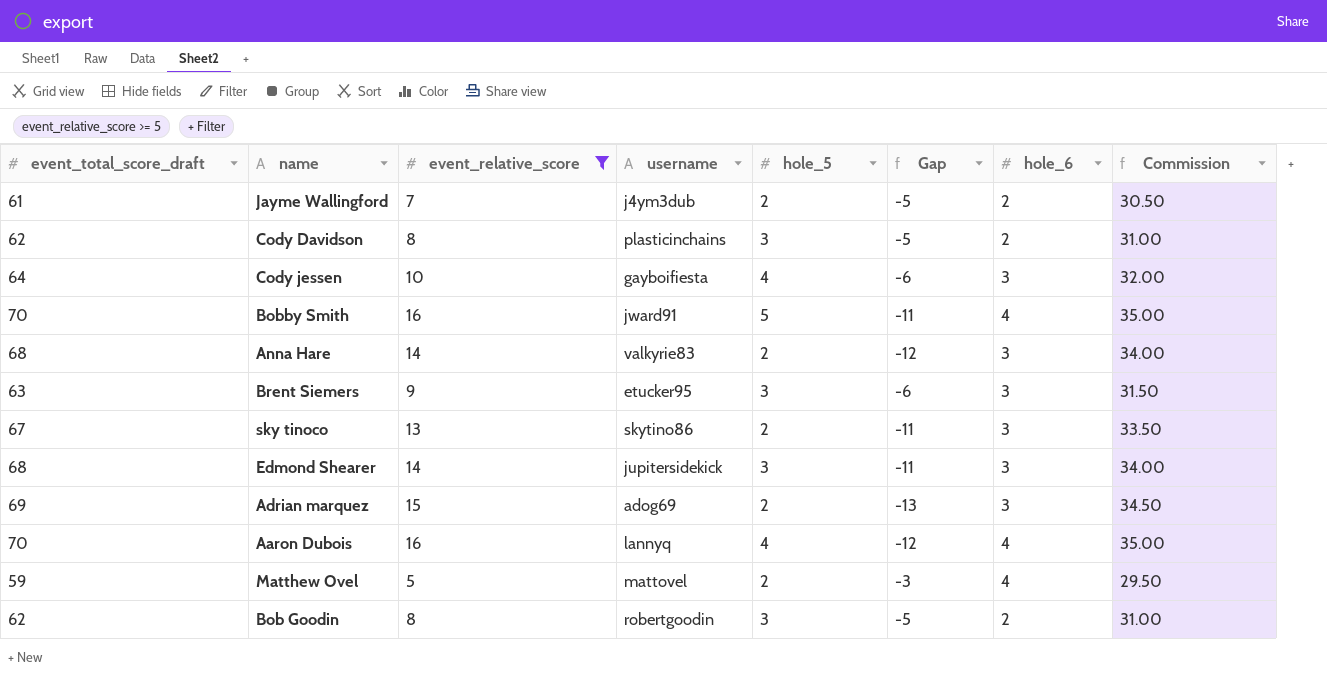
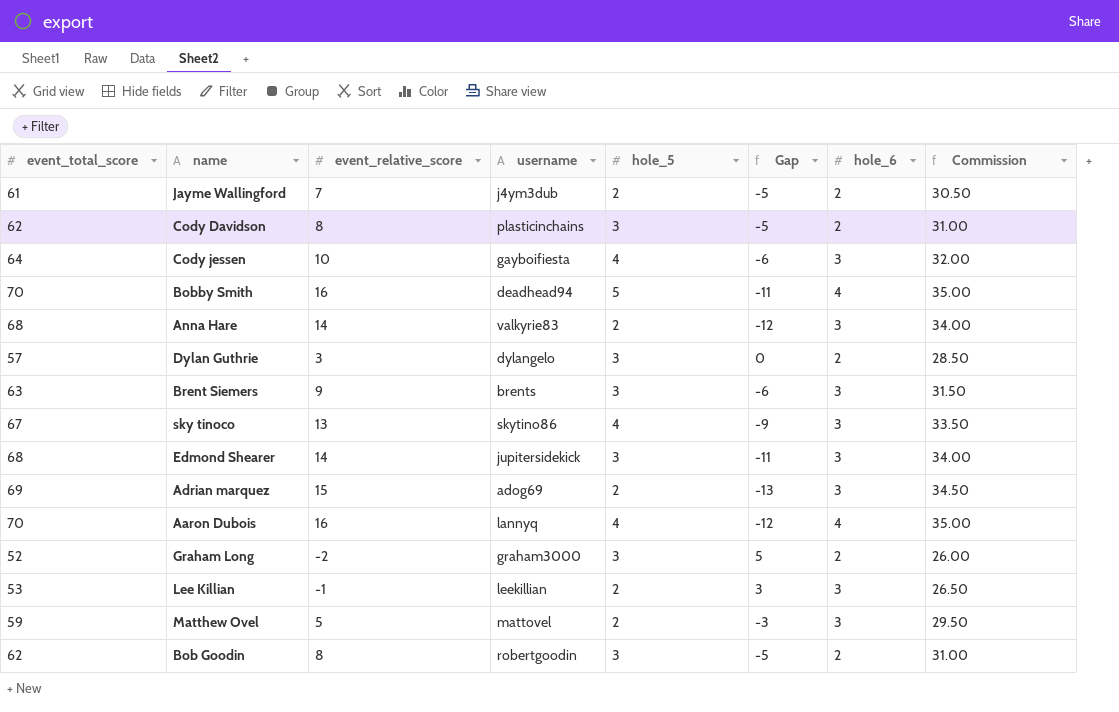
filter: event_relative_score >= 5 -> none
column name: event_total_score_draft -> event_total_score
Bobby Smith | username: jward91 -> deadhead94
Brent Siemers | username: etucker95 -> brents
sky tinoco | hole_5: 2 -> 4
sky tinoco | Gap: -11 -> -9
Matthew Ovel | hole_6: 4 -> 3

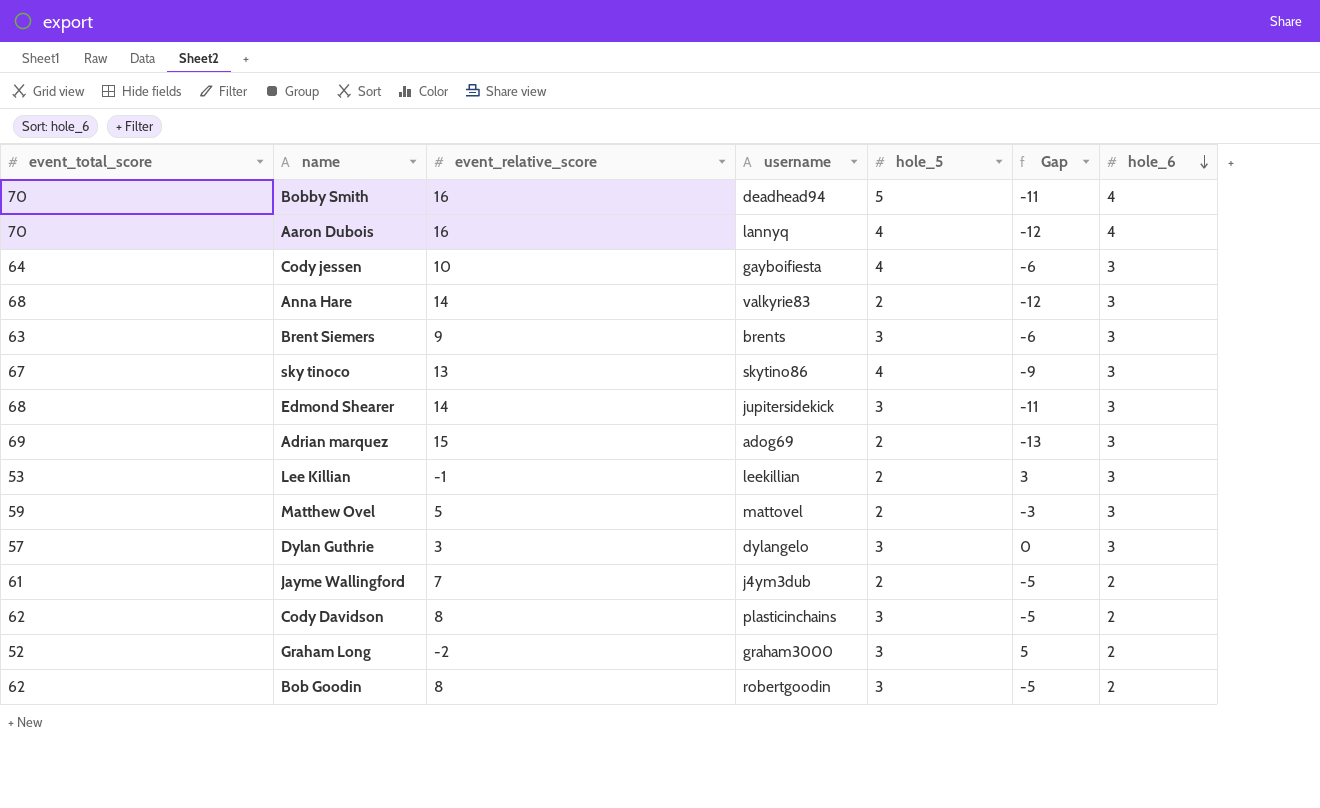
row order: none -> hole_6 descending
column Commission | formula: [event_total_score] * 0.5 -> none
Dylan Guthrie | hole_6: 2 -> 3

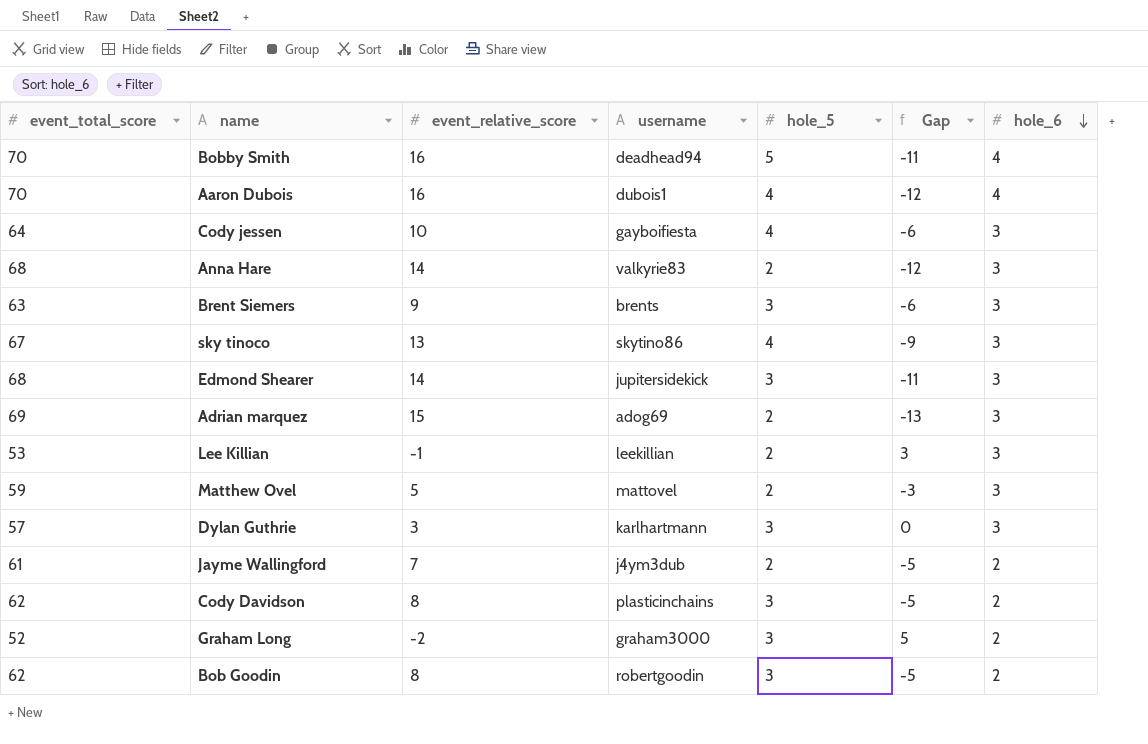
Aaron Dubois | username: lannyq -> dubois1
Dylan Guthrie | username: dylangelo -> karlhartmann

